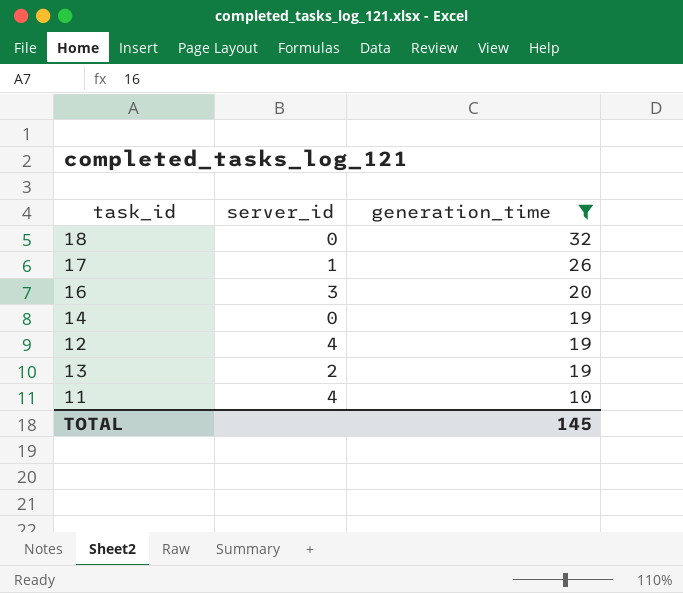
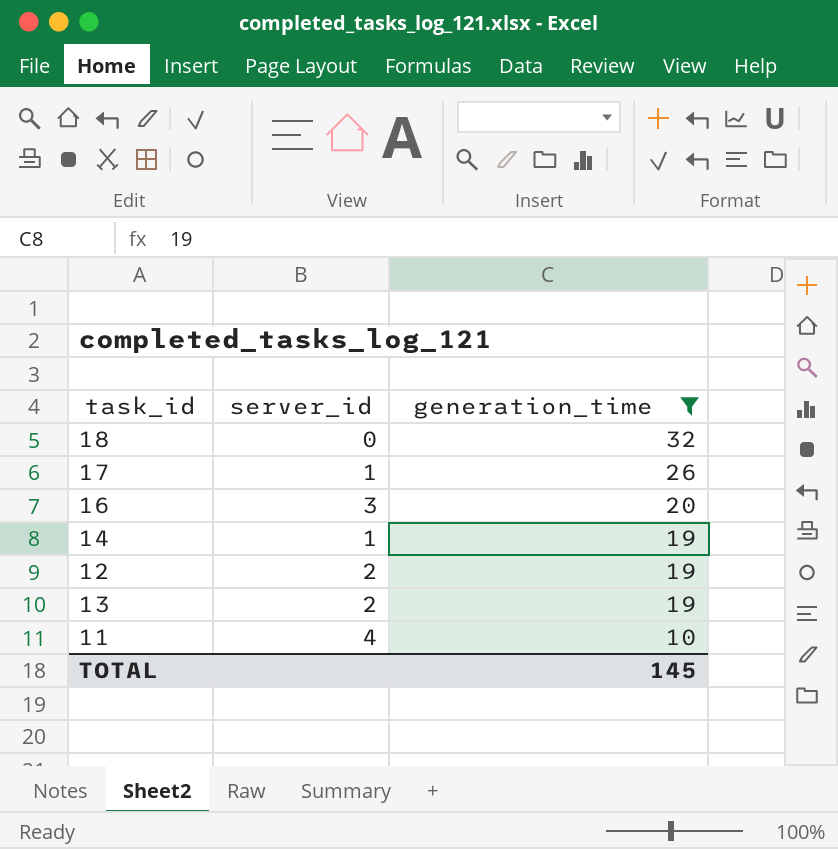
14 | server_id: 0 -> 1
12 | server_id: 4 -> 2

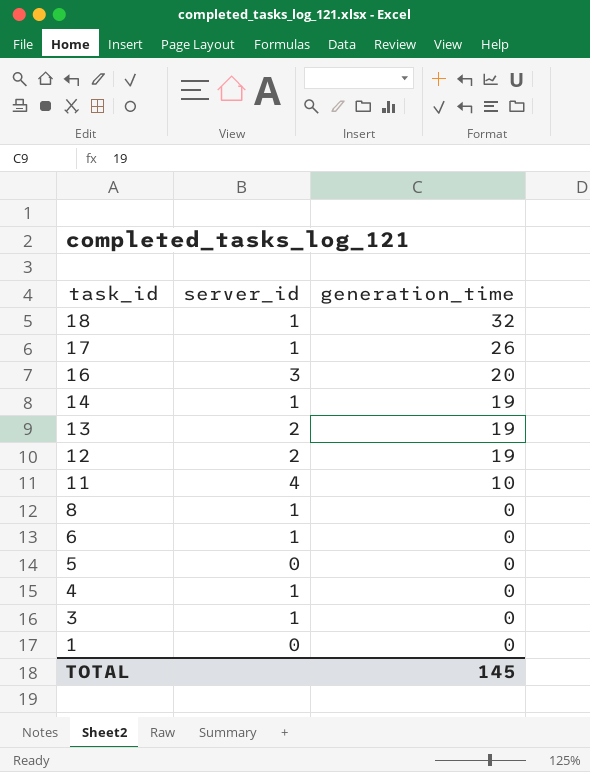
filter: generation_time != 0 -> none
row order: generation_time descending -> task_id descending
18 | server_id: 0 -> 1

